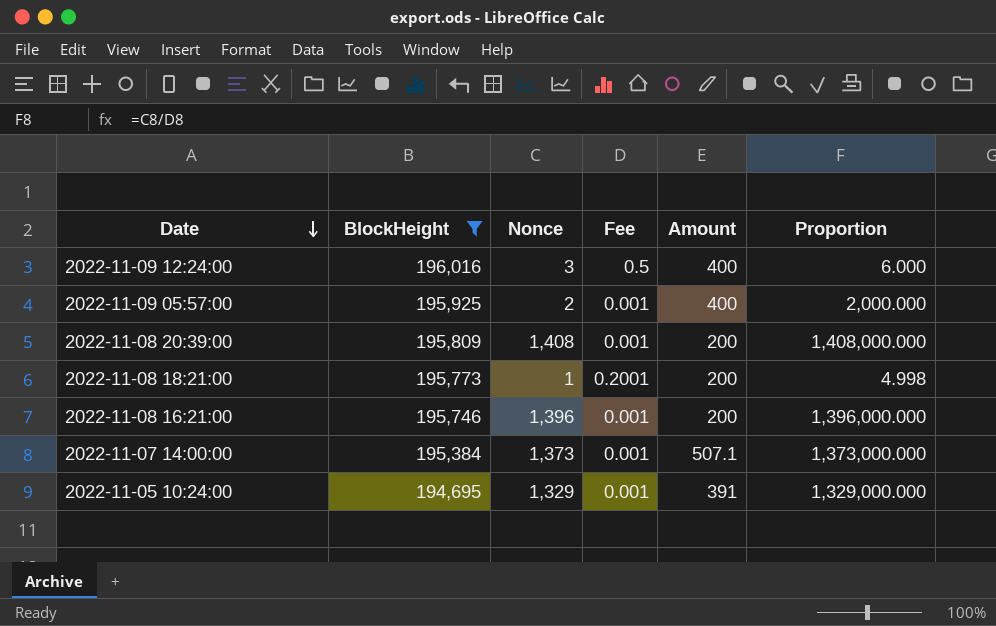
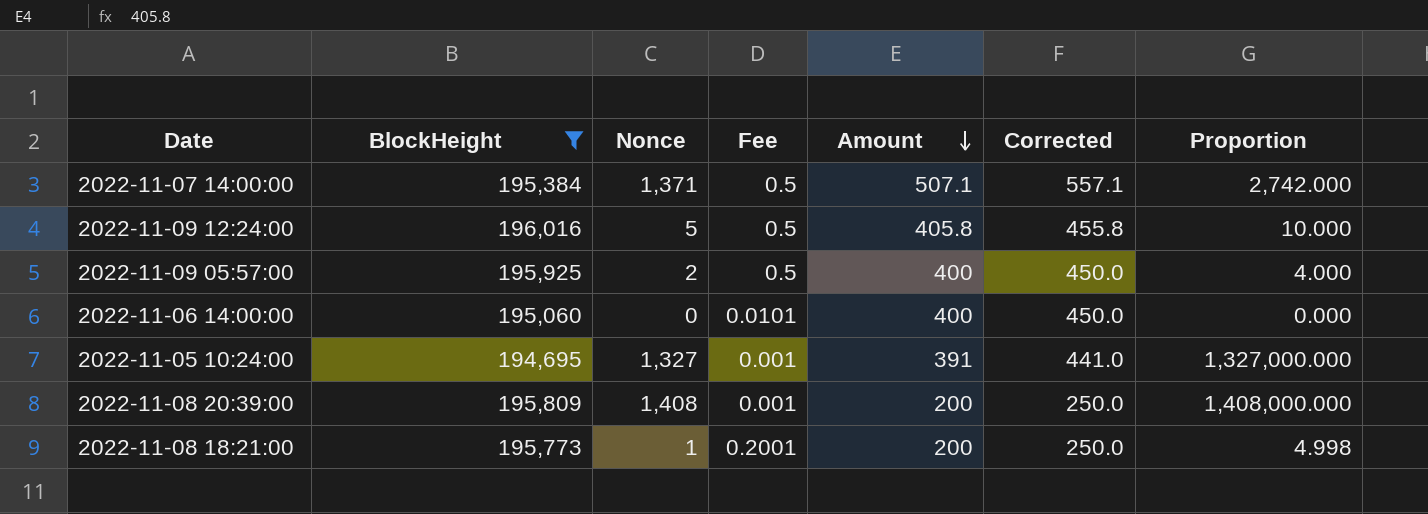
row order: Date descending -> Amount descending
column Corrected | formula: none -> [Amount] + 50
row 2022-11-08 16:21:00: 195,746 | 1,396 | 0.001 | 200 | 1,396,000.000 -> none
2022-11-07 14:00:00 | Nonce: 1,373 -> 1,371
2022-11-07 14:00:00 | Fee: 0.001 -> 0.5
2022-11-07 14:00:00 | Proportion: 1,373,000.000 -> 2,742.000
2022-11-09 12:24:00 | Nonce: 3 -> 5
2022-11-09 12:24:00 | Amount: 400 -> 405.8
2022-11-09 12:24:00 | Proportion: 6.000 -> 10.000
2022-11-09 05:57:00 | Fee: 0.001 -> 0.5
2022-11-09 05:57:00 | Proportion: 2,000.000 -> 4.000
row 2022-11-06 14:00:00: none -> 195,060 | 0 | 0.0101 | 400 | 450.0 | 0.000
2022-11-05 10:24:00 | Nonce: 1,329 -> 1,327
2022-11-05 10:24:00 | Proportion: 1,329,000.000 -> 1,327,000.000

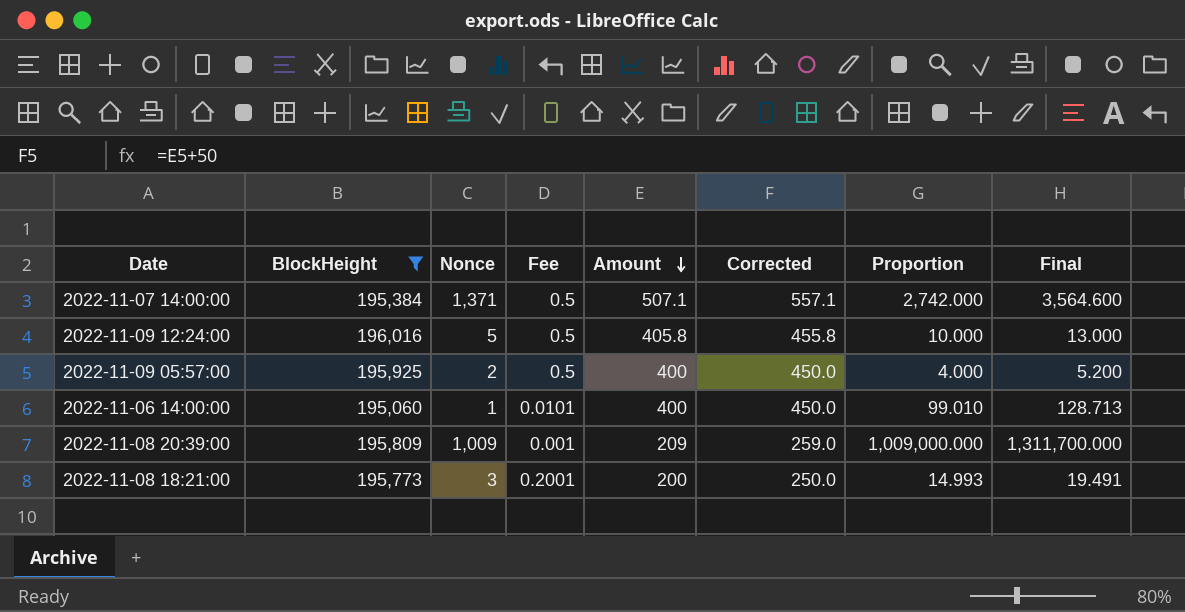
column Final | formula: none -> [Proportion] * 1.3
row 2022-11-05 10:24:00: 194,695 | 1,327 | 0.001 | 391 | 441.0 | 1,327,000.000 -> none
2022-11-06 14:00:00 | Nonce: 0 -> 1
2022-11-06 14:00:00 | Proportion: 0.000 -> 99.010
2022-11-08 20:39:00 | Nonce: 1,408 -> 1,009
2022-11-08 20:39:00 | Amount: 200 -> 209
2022-11-08 20:39:00 | Corrected: 250.0 -> 259.0
2022-11-08 20:39:00 | Proportion: 1,408,000.000 -> 1,009,000.000
2022-11-08 18:21:00 | Nonce: 1 -> 3
2022-11-08 18:21:00 | Proportion: 4.998 -> 14.993

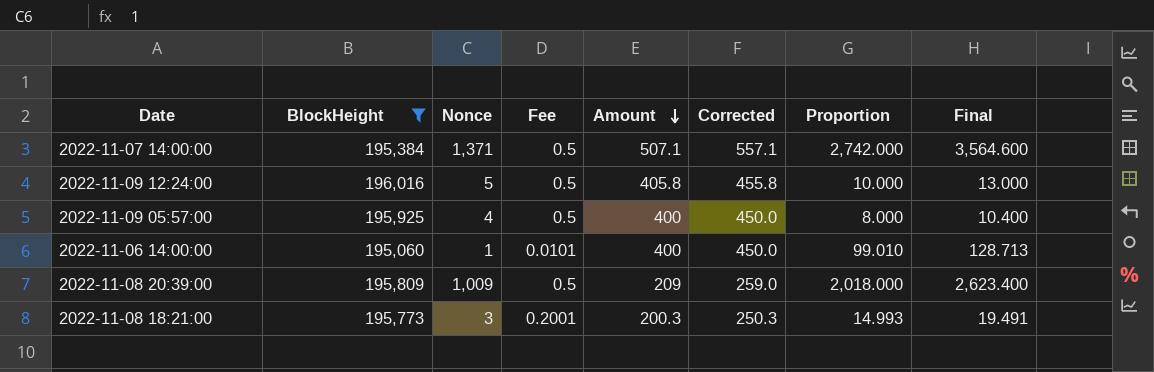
2022-11-09 05:57:00 | Nonce: 2 -> 4
2022-11-09 05:57:00 | Proportion: 4.000 -> 8.000
2022-11-09 05:57:00 | Final: 5.200 -> 10.400
2022-11-08 20:39:00 | Fee: 0.001 -> 0.5
2022-11-08 20:39:00 | Proportion: 1,009,000.000 -> 2,018.000
2022-11-08 20:39:00 | Final: 1,311,700.000 -> 2,623.400
2022-11-08 18:21:00 | Amount: 200 -> 200.3
2022-11-08 18:21:00 | Corrected: 250.0 -> 250.3

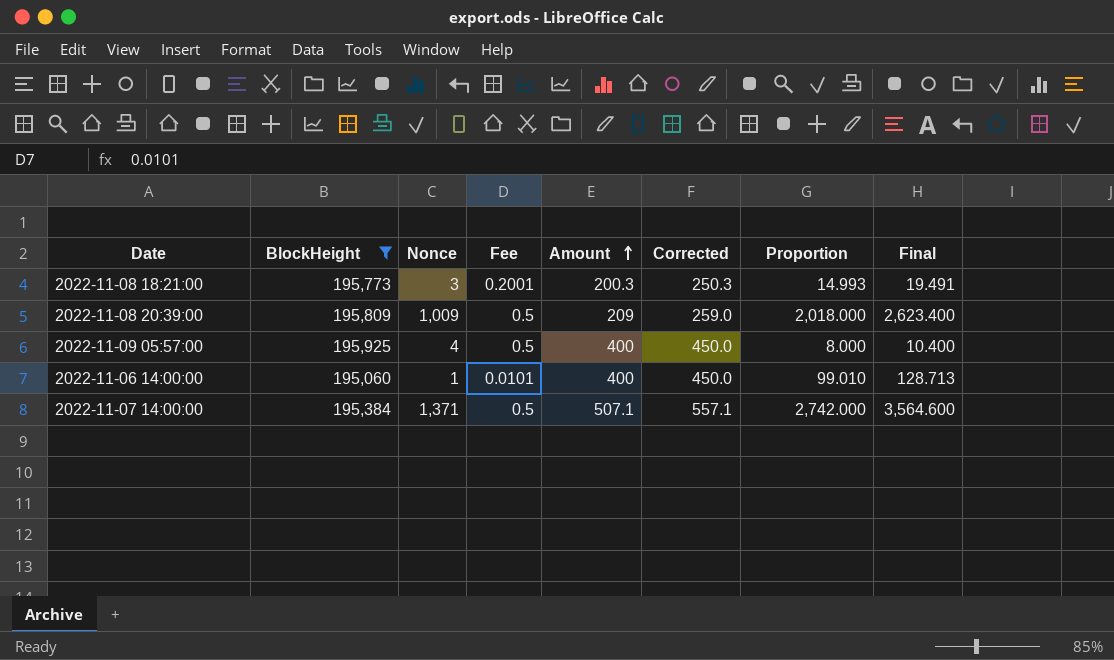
row order: Amount descending -> Amount ascending
row 2022-11-09 12:24:00: 196,016 | 5 | 0.5 | 405.8 | 455.8 | 10.000 | 13.000 -> none

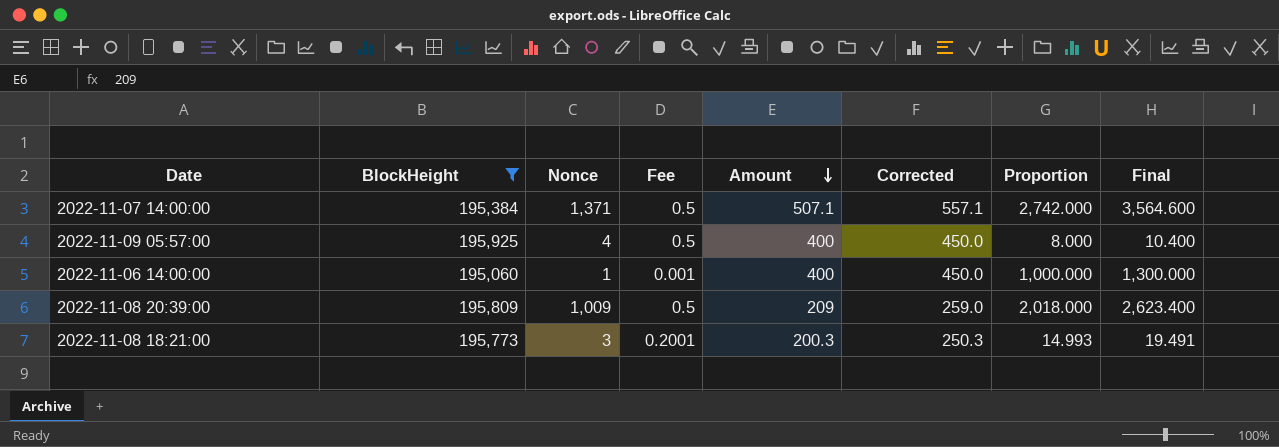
row order: Amount ascending -> Amount descending
2022-11-06 14:00:00 | Fee: 0.0101 -> 0.001
2022-11-06 14:00:00 | Proportion: 99.010 -> 1,000.000
2022-11-06 14:00:00 | Final: 128.713 -> 1,300.000

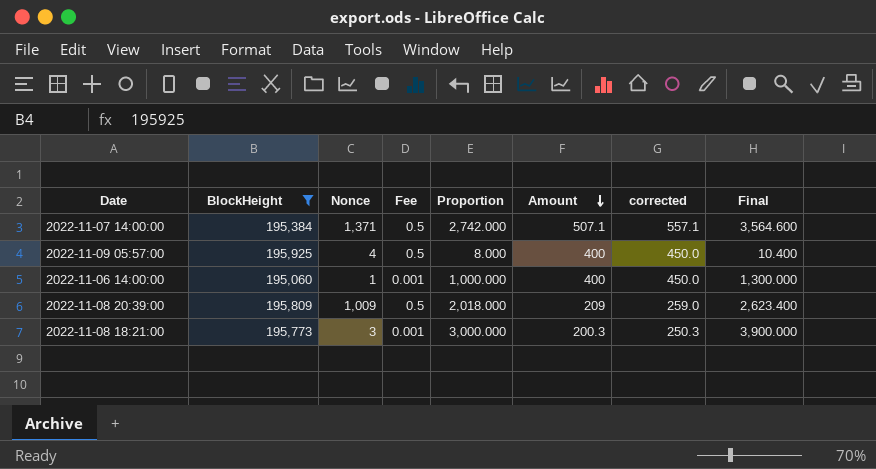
column Proportion | position: 7 -> 5
column name: Corrected -> corrected
2022-11-08 18:21:00 | Fee: 0.2001 -> 0.001
2022-11-08 18:21:00 | Proportion: 14.993 -> 3,000.000
2022-11-08 18:21:00 | Final: 19.491 -> 3,900.000

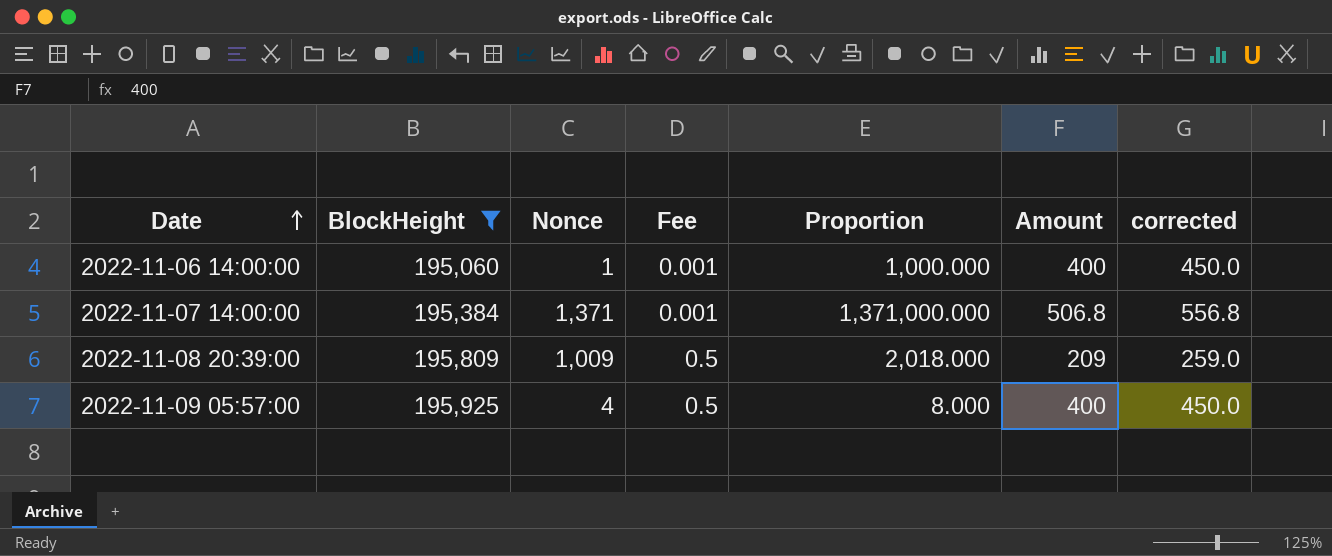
row order: Amount descending -> Date ascending
column Final | formula: [Proportion] * 1.3 -> none
row 2022-11-08 18:21:00: 195,773 | 3 | 0.001 | 3,000.000 | 200.3 | 250.3 | 3,900.000 -> none
2022-11-07 14:00:00 | Fee: 0.5 -> 0.001
2022-11-07 14:00:00 | Proportion: 2,742.000 -> 1,371,000.000
2022-11-07 14:00:00 | Amount: 507.1 -> 506.8
2022-11-07 14:00:00 | corrected: 557.1 -> 556.8

